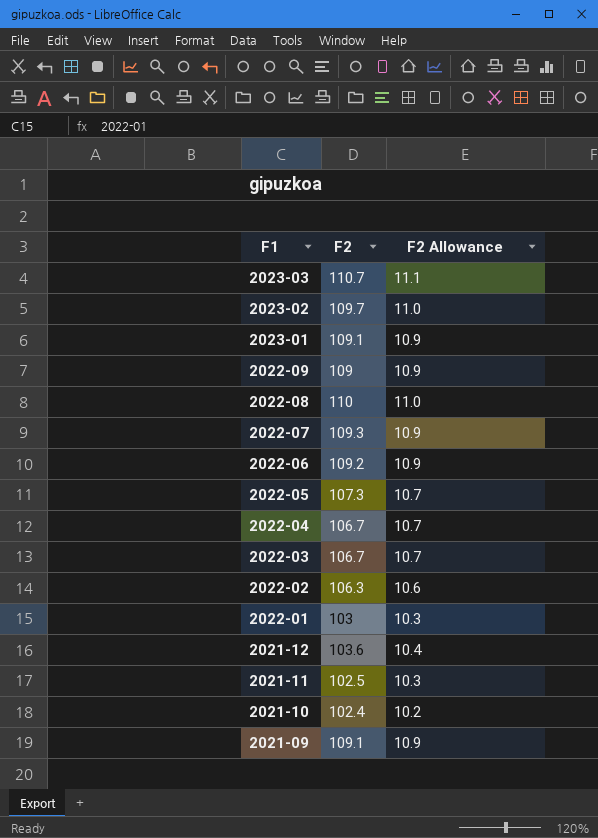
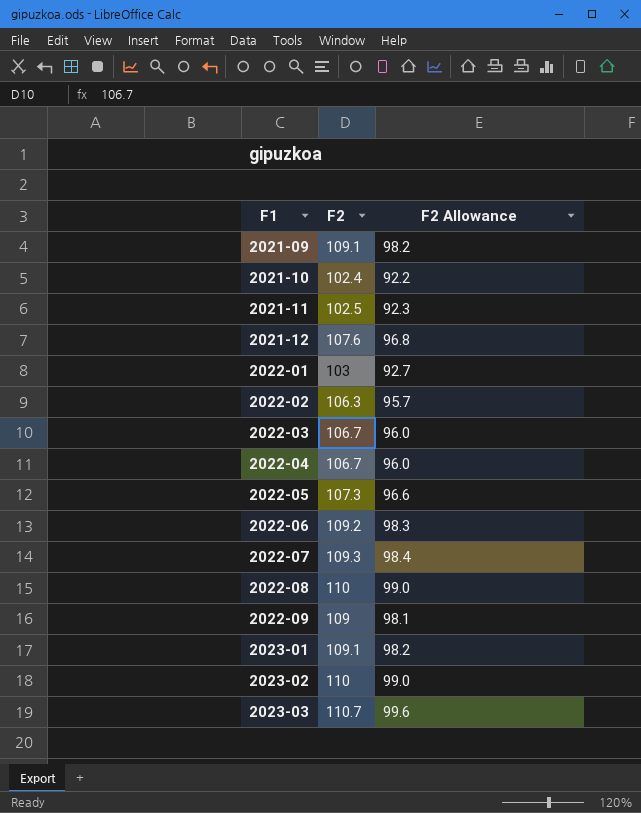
row order: F1 descending -> F1 ascending
column F2 Allowance | formula: [F2] * 0.1 -> [F2] * 0.9
2021-12 | F2: 103.6 -> 107.6
2023-02 | F2: 109.7 -> 110

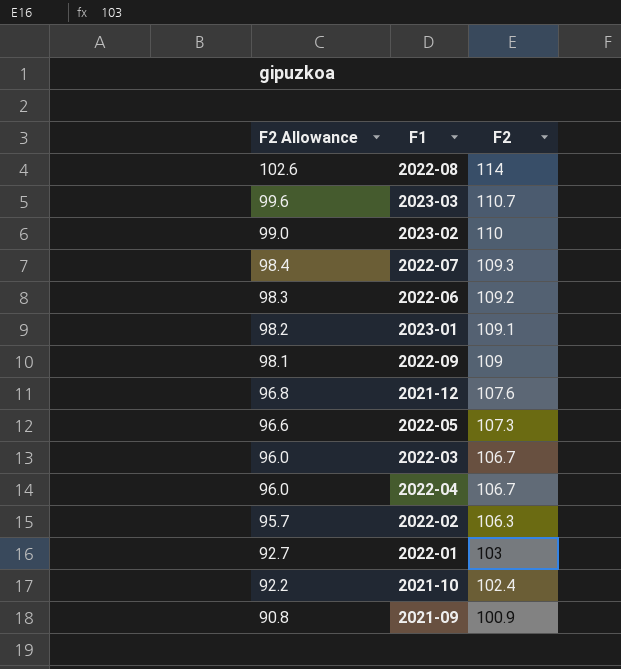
row order: F1 ascending -> F2 Allowance descending
column F2 Allowance | position: 3 -> 1
row 2021-11: 102.5 | 92.3 -> none
2022-08 | F2 Allowance: 99.0 -> 102.6
2022-08 | F2: 110 -> 114
2021-09 | F2 Allowance: 98.2 -> 90.8
2021-09 | F2: 109.1 -> 100.9

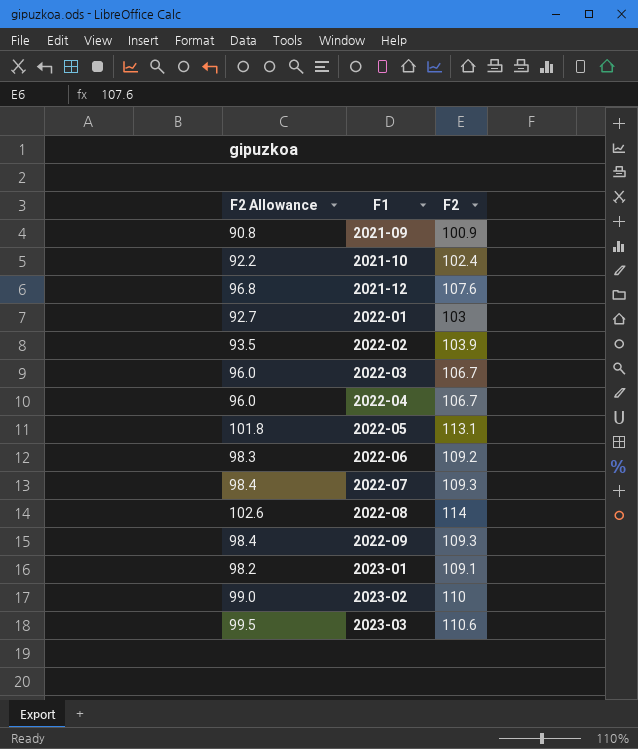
row order: F2 Allowance descending -> F1 ascending
2022-02 | F2 Allowance: 95.7 -> 93.5
2022-02 | F2: 106.3 -> 103.9
2022-05 | F2 Allowance: 96.6 -> 101.8
2022-05 | F2: 107.3 -> 113.1
2022-09 | F2 Allowance: 98.1 -> 98.4
2022-09 | F2: 109 -> 109.3
2023-03 | F2 Allowance: 99.6 -> 99.5
2023-03 | F2: 110.7 -> 110.6

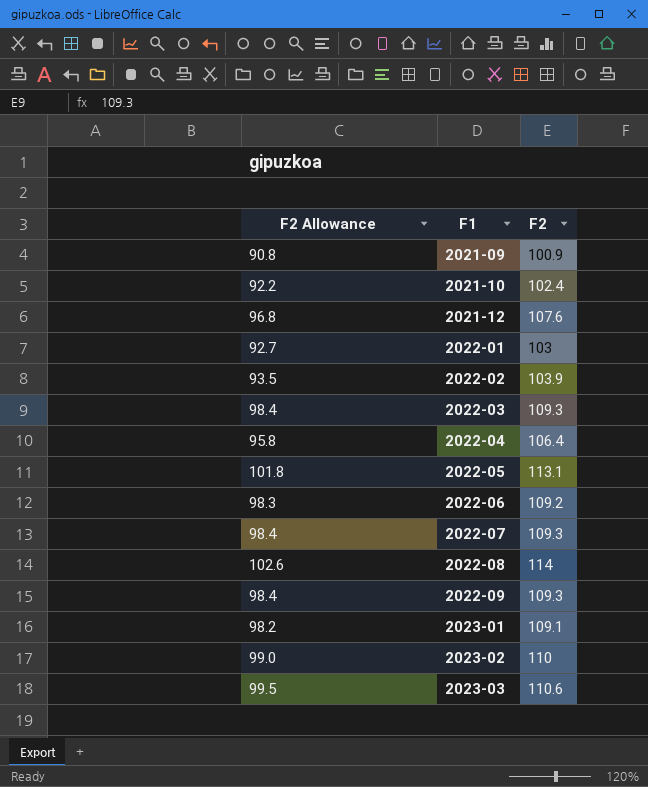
2022-03 | F2 Allowance: 96.0 -> 98.4
2022-03 | F2: 106.7 -> 109.3
2022-04 | F2 Allowance: 96.0 -> 95.8
2022-04 | F2: 106.7 -> 106.4

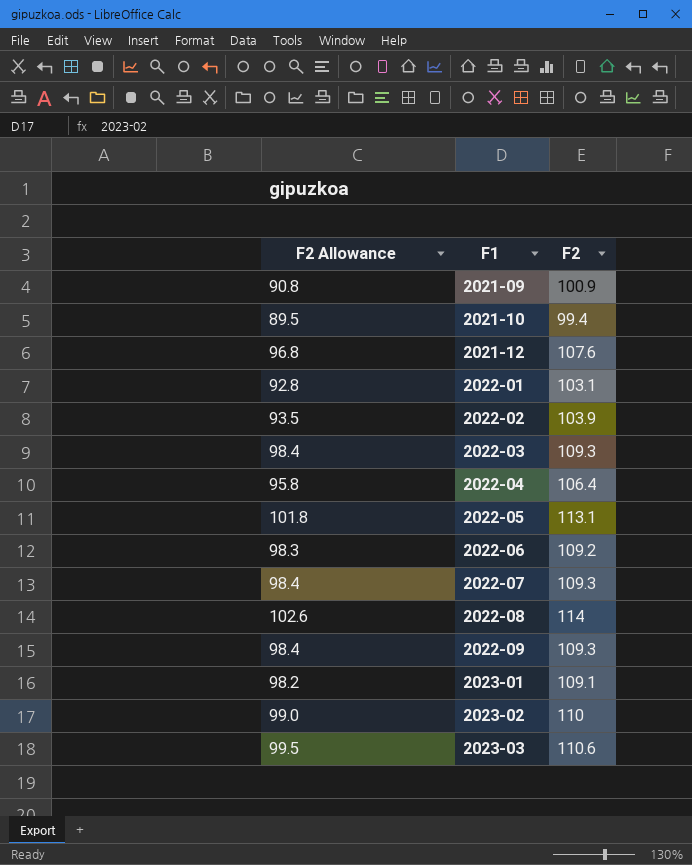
2021-10 | F2 Allowance: 92.2 -> 89.5
2021-10 | F2: 102.4 -> 99.4
2022-01 | F2 Allowance: 92.7 -> 92.8
2022-01 | F2: 103 -> 103.1

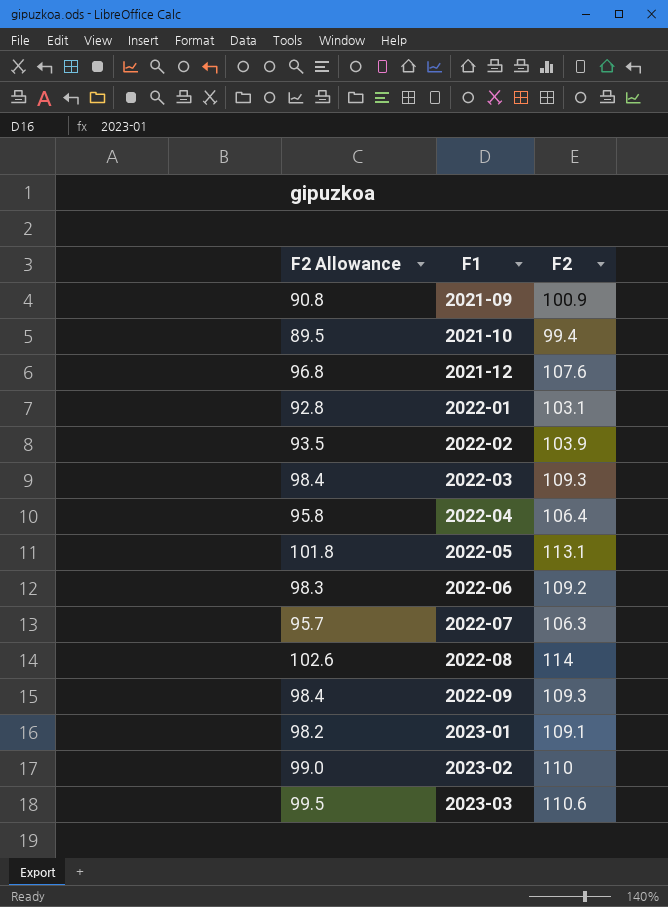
2022-07 | F2 Allowance: 98.4 -> 95.7
2022-07 | F2: 109.3 -> 106.3

